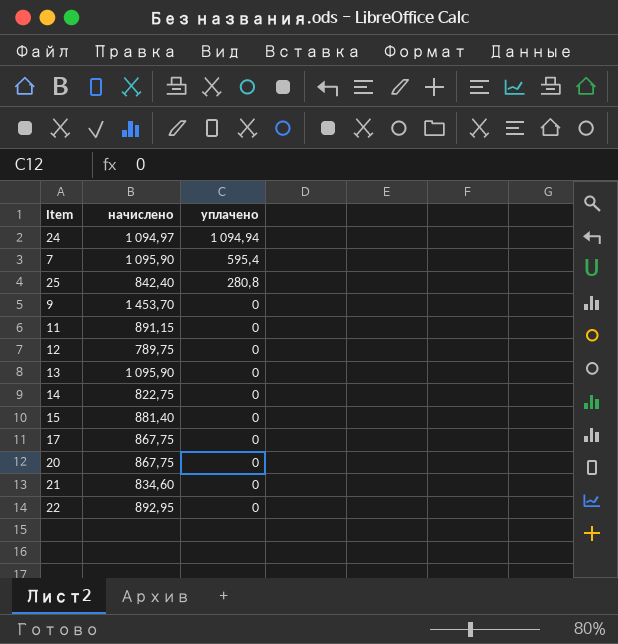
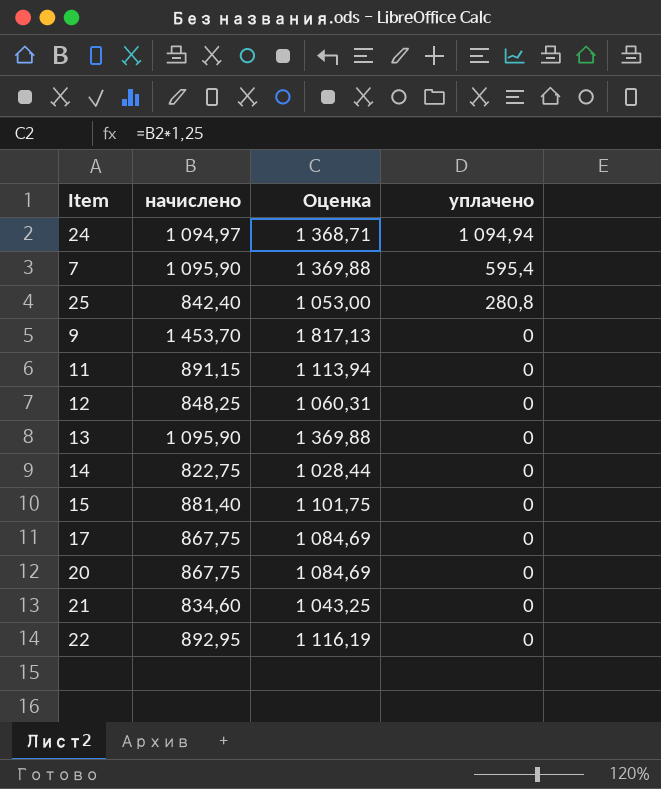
column Оценка | formula: none -> [начислено] * 1,25
12 | начислено: 789,75 -> 848,25

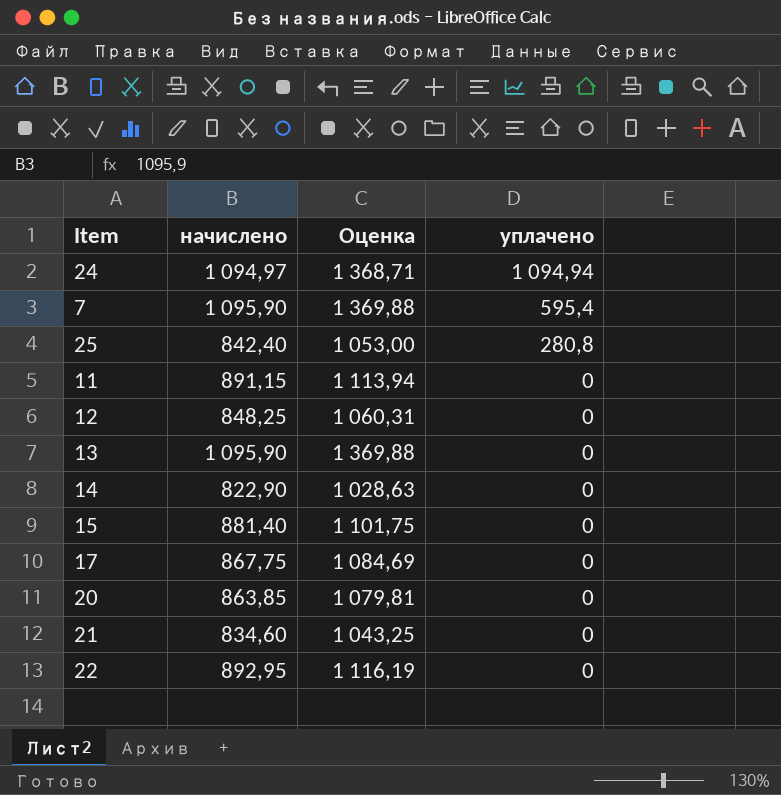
row 9: 1 453,70 | 1 817,13 | 0 -> none
14 | начислено: 822,75 -> 822,90
14 | Оценка: 1 028,44 -> 1 028,63
20 | начислено: 867,75 -> 863,85
20 | Оценка: 1 084,69 -> 1 079,81

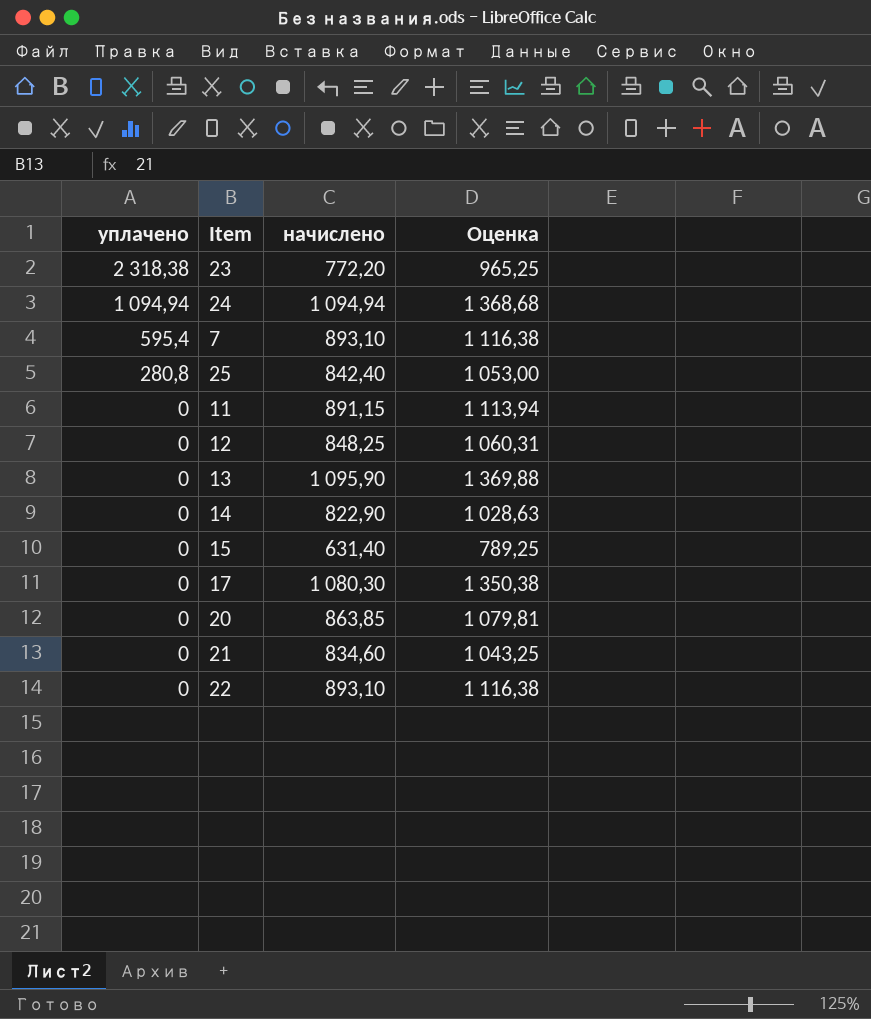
column уплачено | position: 4 -> 1
row 23: none -> 2 318,38 | 772,20 | 965,25
24 | начислено: 1 094,97 -> 1 094,94
24 | Оценка: 1 368,71 -> 1 368,68
7 | начислено: 1 095,90 -> 893,10
7 | Оценка: 1 369,88 -> 1 116,38
15 | начислено: 881,40 -> 631,40
15 | Оценка: 1 101,75 -> 789,25
17 | начислено: 867,75 -> 1 080,30
17 | Оценка: 1 084,69 -> 1 350,38
22 | начислено: 892,95 -> 893,10
22 | Оценка: 1 116,19 -> 1 116,38

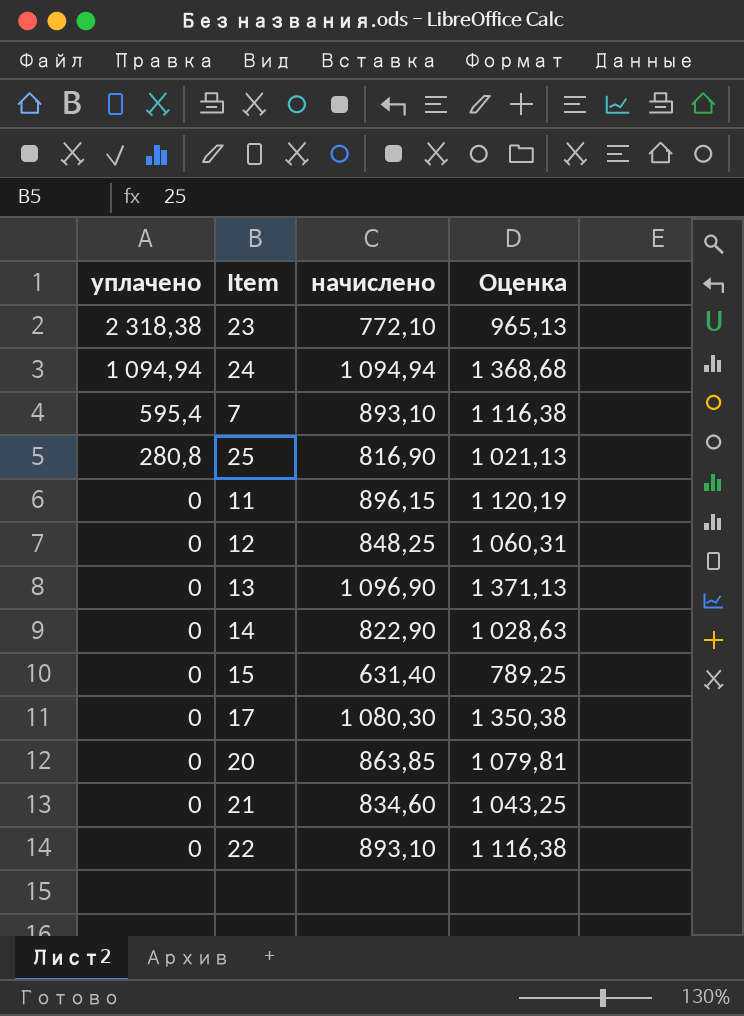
23 | начислено: 772,20 -> 772,10
23 | Оценка: 965,25 -> 965,13
25 | начислено: 842,40 -> 816,90
25 | Оценка: 1 053,00 -> 1 021,13
11 | начислено: 891,15 -> 896,15
11 | Оценка: 1 113,94 -> 1 120,19
13 | начислено: 1 095,90 -> 1 096,90
13 | Оценка: 1 369,88 -> 1 371,13

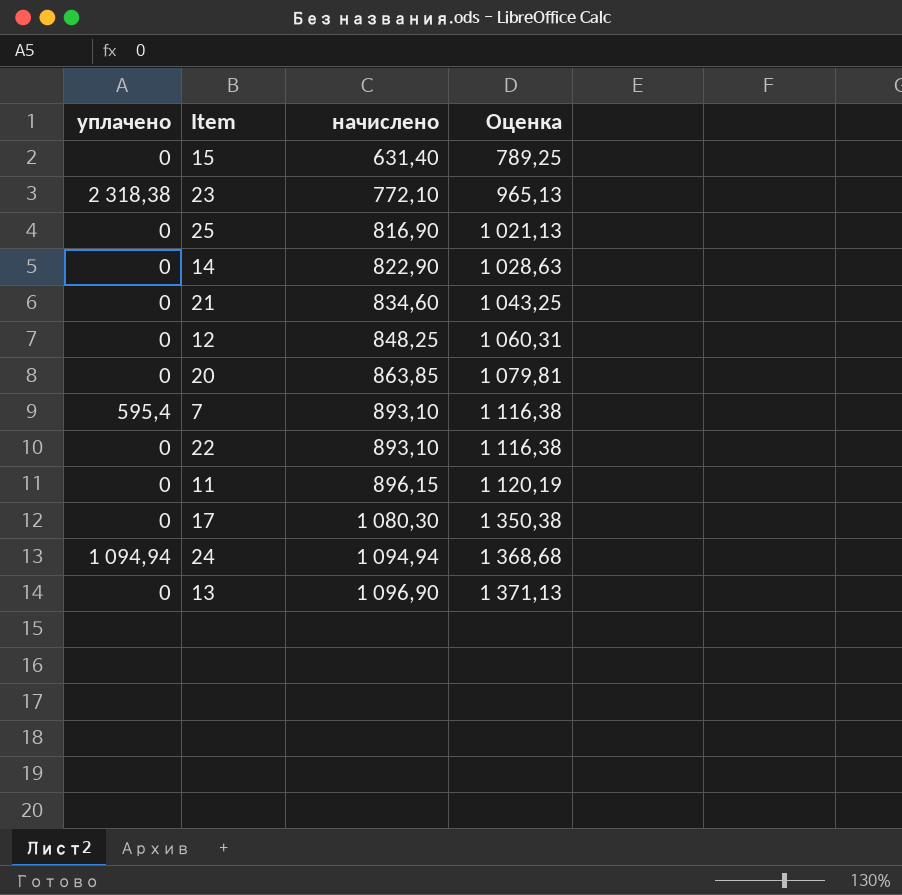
row order: уплачено descending -> начислено ascending
25 | уплачено: 280,8 -> 0

